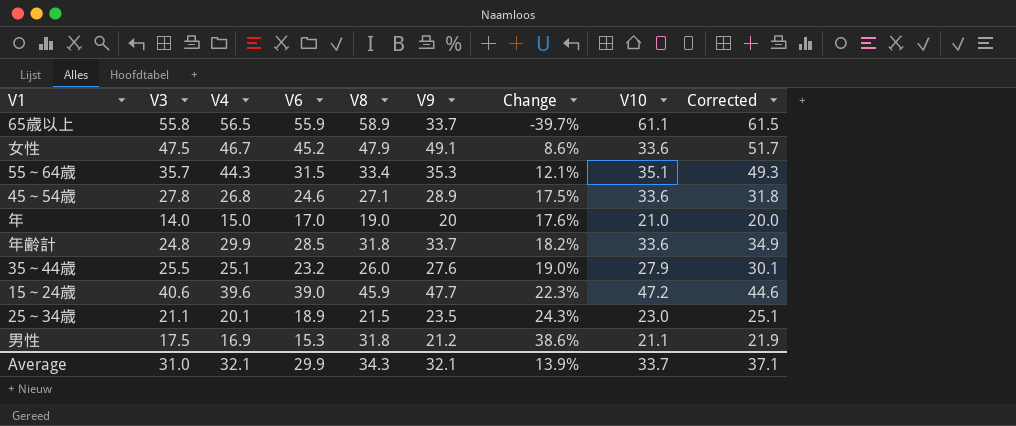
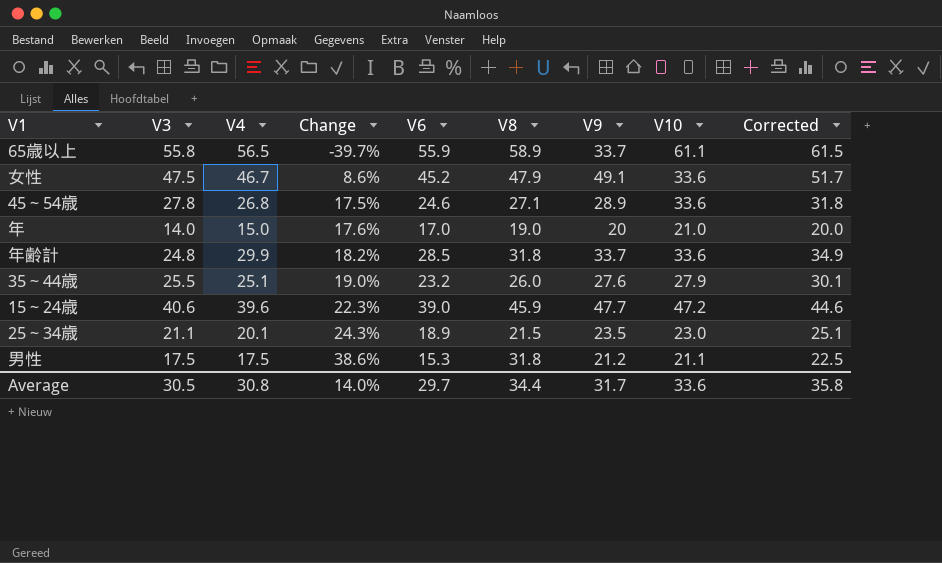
column Change | position: 7 -> 4
row 55～64歳: 35.7 | 44.3 | 31.5 | 33.4 | 35.3 | 12.1% | 35.1 | 49.3 -> none
男性 | V4: 16.9 -> 17.5
男性 | Corrected: 21.9 -> 22.5
Average | V3: 31.0 -> 30.5
Average | V4: 32.1 -> 30.8
Average | Change: 13.9% -> 14.0%
Average | V6: 29.9 -> 29.7
Average | V8: 34.3 -> 34.4
Average | V9: 32.1 -> 31.7
Average | V10: 33.7 -> 33.6
Average | Corrected: 37.1 -> 35.8

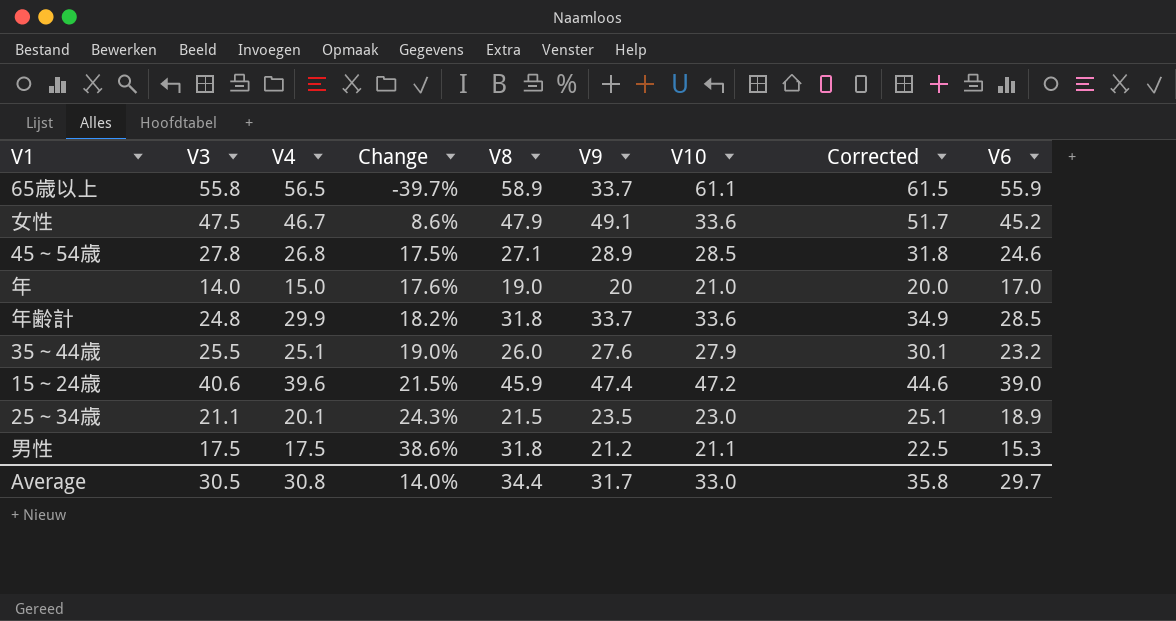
column V6 | position: 5 -> 9
45～54歳 | V10: 33.6 -> 28.5
15～24歳 | Change: 22.3% -> 21.5%
15～24歳 | V9: 47.7 -> 47.4
Average | V10: 33.6 -> 33.0

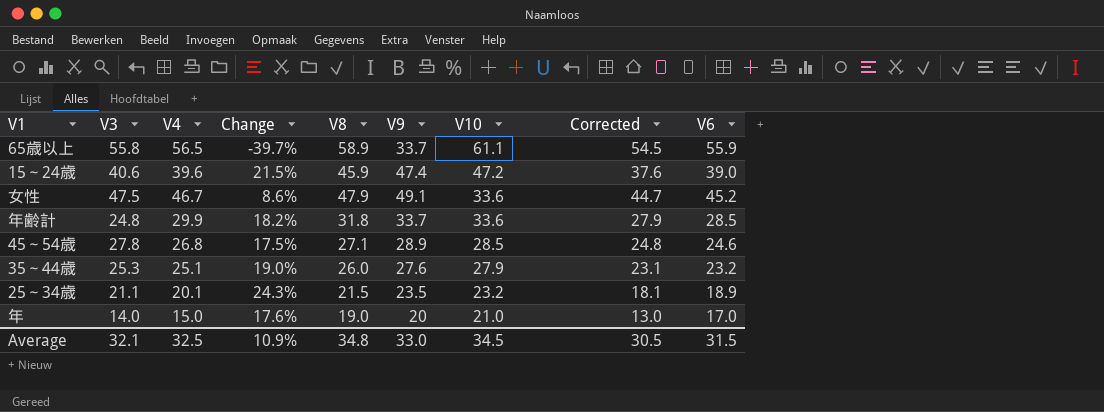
row order: Change ascending -> V10 descending
column Corrected | formula: [V4] + 5 -> [V4] - 2
row 男性: 17.5 | 17.5 | 38.6% | 31.8 | 21.2 | 21.1 | 22.5 | 15.3 -> none
35～44歳 | V3: 25.5 -> 25.3
25～34歳 | V10: 23.0 -> 23.2
Average | V3: 30.5 -> 32.1
Average | V4: 30.8 -> 32.5
Average | Change: 14.0% -> 10.9%
Average | V8: 34.4 -> 34.8
Average | V9: 31.7 -> 33.0
Average | V10: 33.0 -> 34.5
Average | Corrected: 35.8 -> 30.5
Average | V6: 29.7 -> 31.5

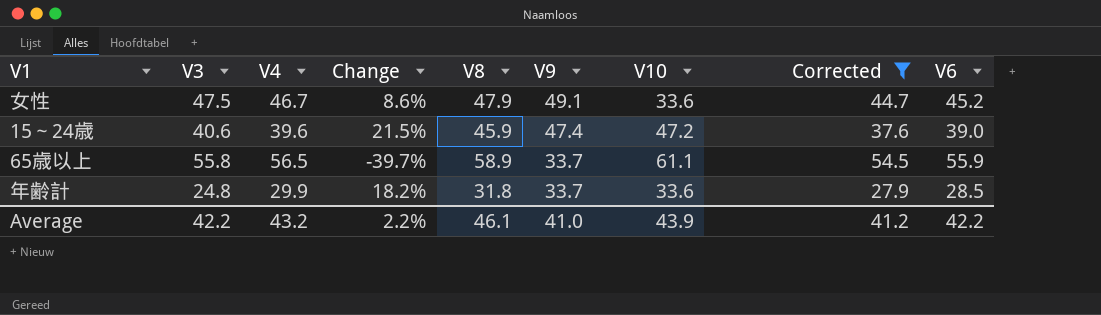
filter: none -> Corrected >= 27.9
row order: V10 descending -> V9 descending
Average | V3: 32.1 -> 42.2
Average | V4: 32.5 -> 43.2
Average | Change: 10.9% -> 2.2%
Average | V8: 34.8 -> 46.1
Average | V9: 33.0 -> 41.0
Average | V10: 34.5 -> 43.9
Average | Corrected: 30.5 -> 41.2
Average | V6: 31.5 -> 42.2

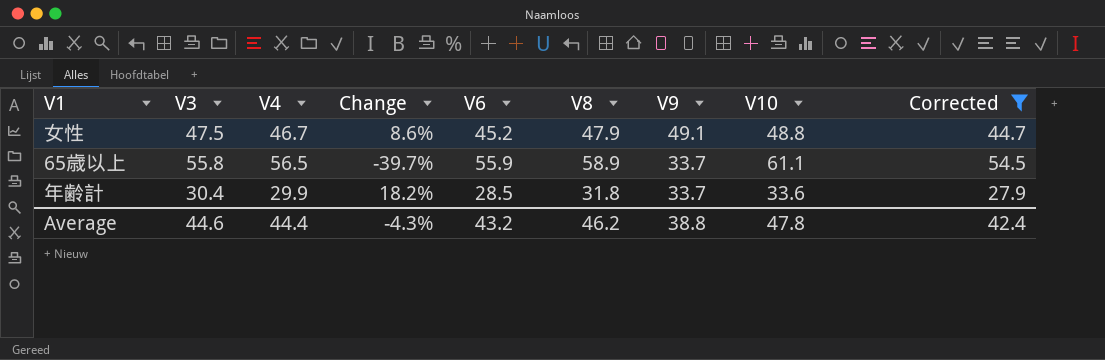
column V6 | position: 9 -> 5
row 15～24歳: 40.6 | 39.6 | 21.5% | 45.9 | 47.4 | 47.2 | 37.6 | 39.0 -> none
女性 | V10: 33.6 -> 48.8
年齢計 | V3: 24.8 -> 30.4
Average | V3: 42.2 -> 44.6
Average | V4: 43.2 -> 44.4
Average | Change: 2.2% -> -4.3%
Average | V6: 42.2 -> 43.2
Average | V8: 46.1 -> 46.2
Average | V9: 41.0 -> 38.8
Average | V10: 43.9 -> 47.8
Average | Corrected: 41.2 -> 42.4

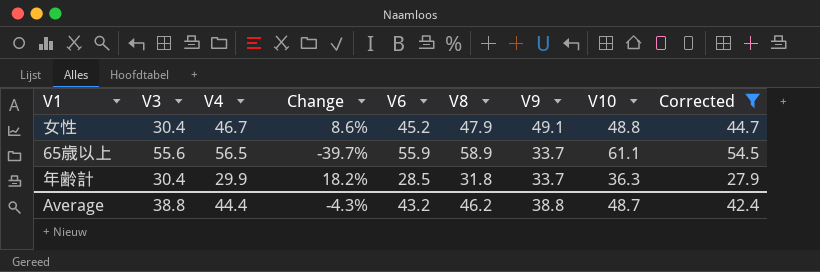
女性 | V3: 47.5 -> 30.4
65歳以上 | V3: 55.8 -> 55.6
年齢計 | V10: 33.6 -> 36.3
Average | V3: 44.6 -> 38.8
Average | V10: 47.8 -> 48.7

